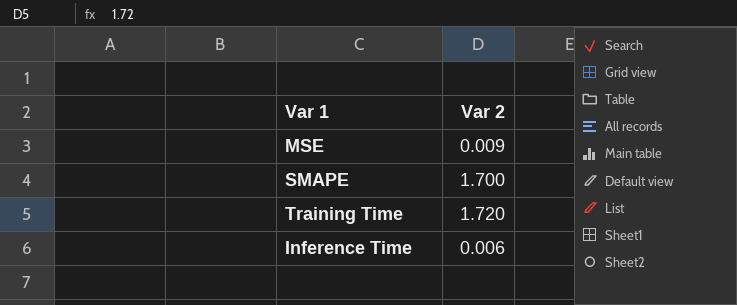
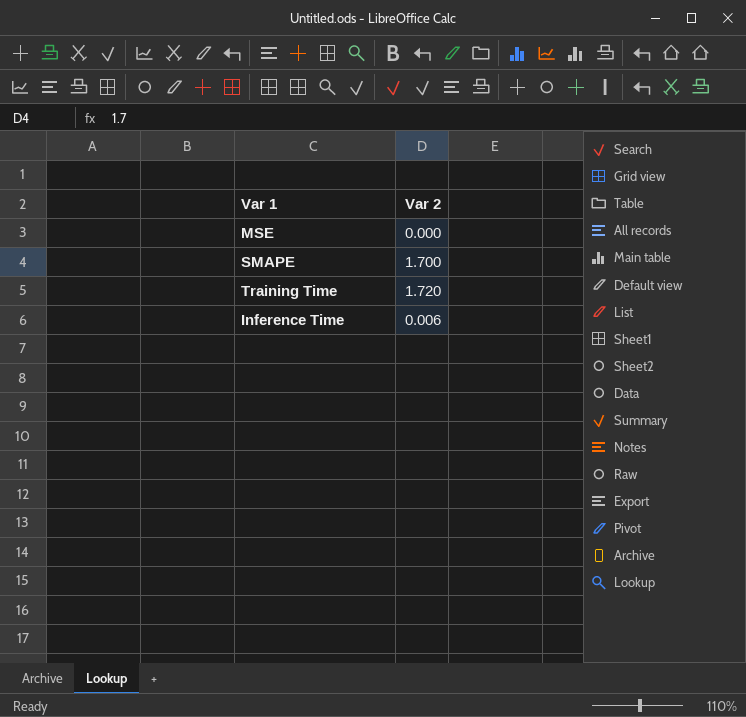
MSE | Var 2: 0.009 -> 0.000

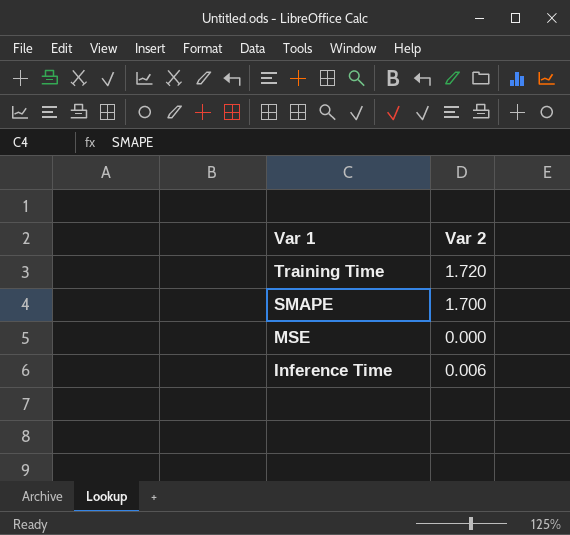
row order: none -> Var 1 descending

